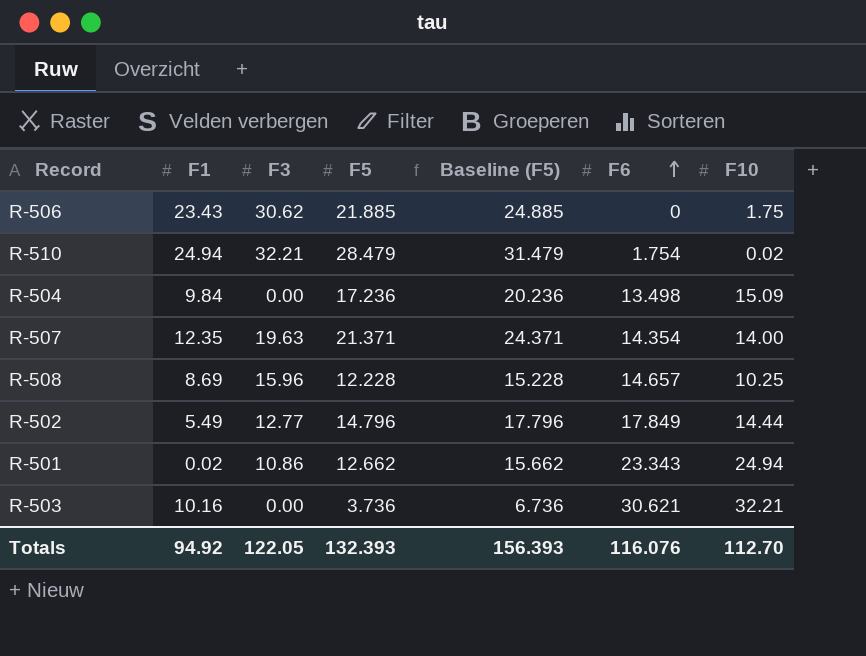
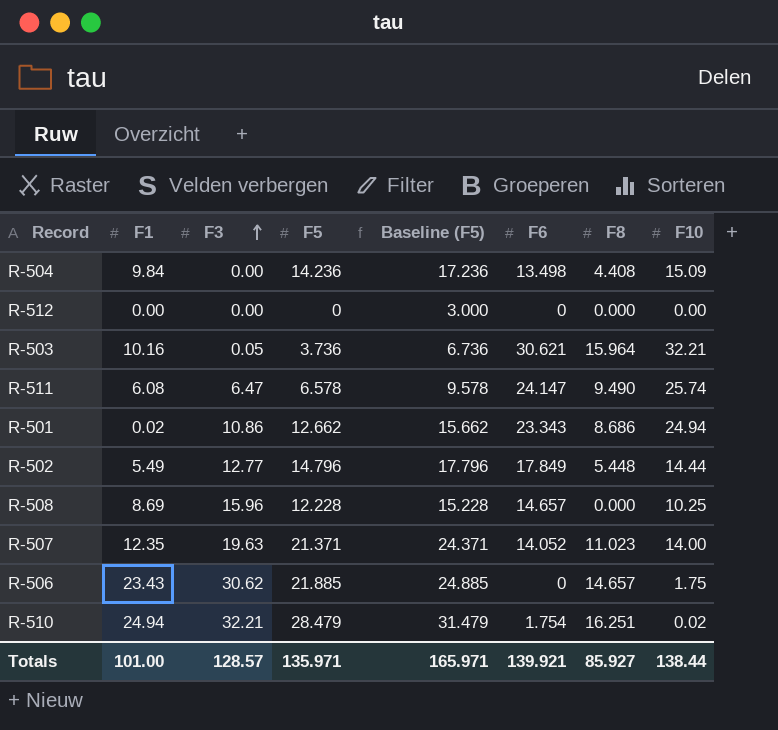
row order: F6 ascending -> F3 ascending
column F8 | position: none -> 7
R-504 | F5: 17.236 -> 14.236
R-504 | Baseline (F5): 20.236 -> 17.236
row R-512: none -> 0.00 | 0.00 | 0 | 3.000 | 0 | 0.000 | 0.00
R-503 | F3: 0.00 -> 0.05
row R-511: none -> 6.08 | 6.47 | 6.578 | 9.578 | 24.147 | 9.490 | 25.74
R-507 | F6: 14.354 -> 14.052
Totals | F1: 94.92 -> 101.00
Totals | F3: 122.05 -> 128.57
Totals | F5: 132.393 -> 135.971
Totals | Baseline (F5): 156.393 -> 165.971
Totals | F6: 116.076 -> 139.921
Totals | F10: 112.70 -> 138.44

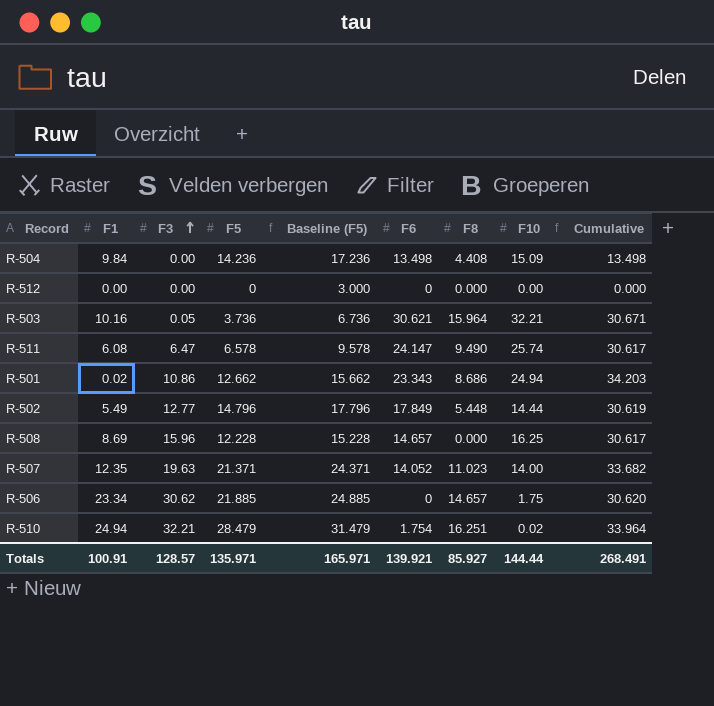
column Cumulative | formula: none -> [F3] + [F6]
R-508 | F10: 10.25 -> 16.25
R-506 | F1: 23.43 -> 23.34
Totals | F1: 101.00 -> 100.91
Totals | F10: 138.44 -> 144.44

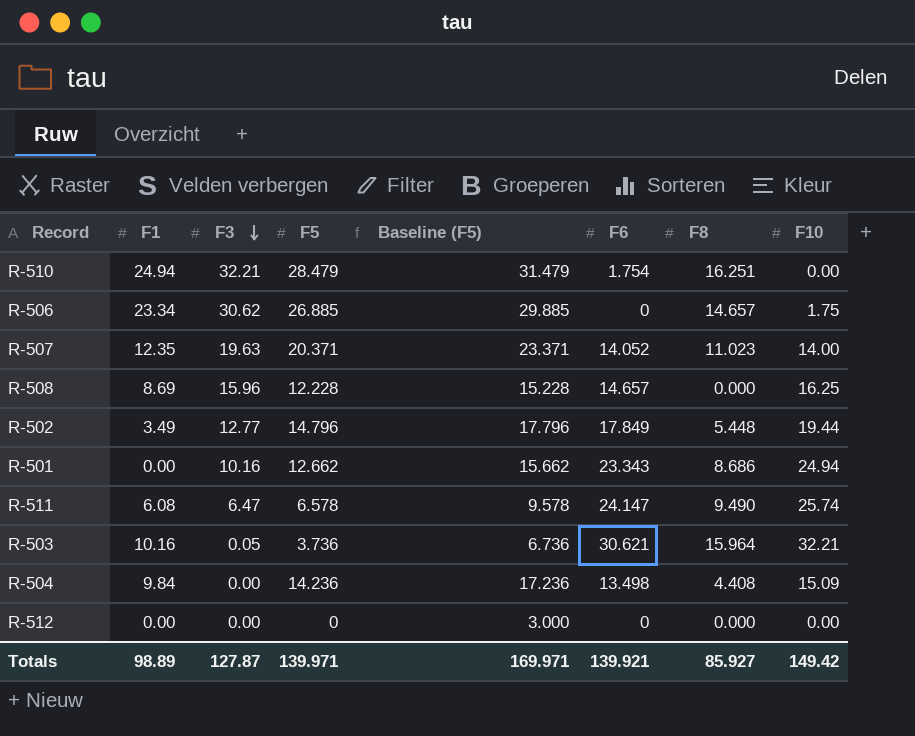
row order: F3 ascending -> F3 descending
column Cumulative | formula: [F3] + [F6] -> none
R-510 | F10: 0.02 -> 0.00
R-506 | F5: 21.885 -> 26.885
R-506 | Baseline (F5): 24.885 -> 29.885
R-507 | F5: 21.371 -> 20.371
R-507 | Baseline (F5): 24.371 -> 23.371
R-502 | F1: 5.49 -> 3.49
R-502 | F10: 14.44 -> 19.44
R-501 | F1: 0.02 -> 0.00
R-501 | F3: 10.86 -> 10.16
Totals | F1: 100.91 -> 98.89
Totals | F3: 128.57 -> 127.87
Totals | F5: 135.971 -> 139.971
Totals | Baseline (F5): 165.971 -> 169.971
Totals | F10: 144.44 -> 149.42

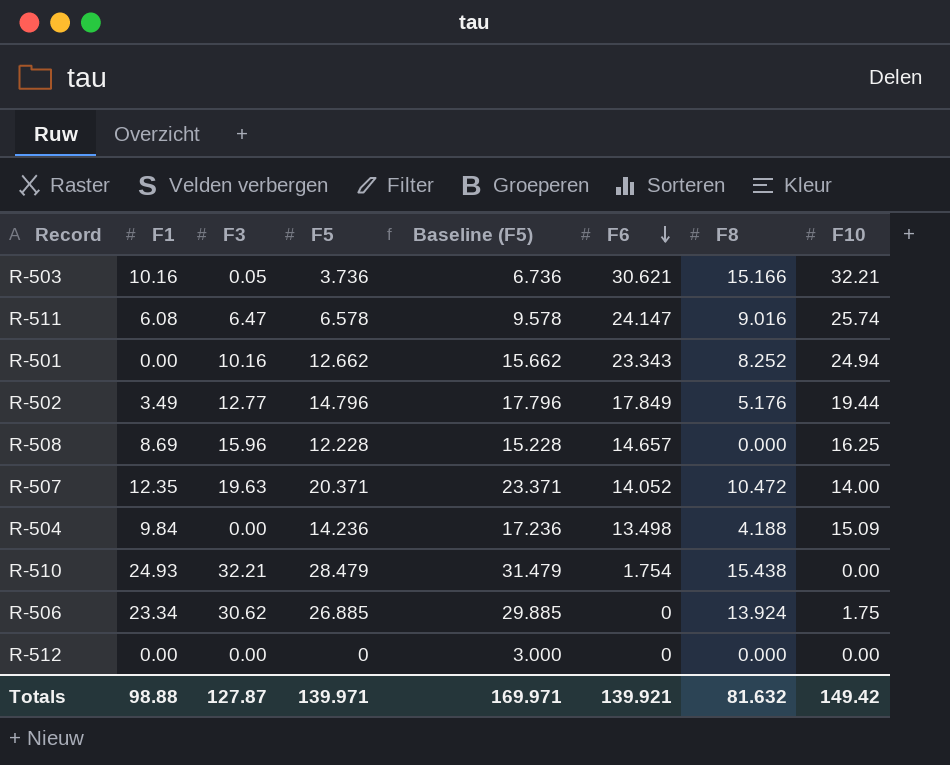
row order: F3 descending -> F6 descending
R-503 | F8: 15.964 -> 15.166
R-511 | F8: 9.490 -> 9.016
R-501 | F8: 8.686 -> 8.252
R-502 | F8: 5.448 -> 5.176
R-507 | F8: 11.023 -> 10.472
R-504 | F8: 4.408 -> 4.188
R-510 | F1: 24.94 -> 24.93
R-510 | F8: 16.251 -> 15.438
R-506 | F8: 14.657 -> 13.924
Totals | F1: 98.89 -> 98.88
Totals | F8: 85.927 -> 81.632

